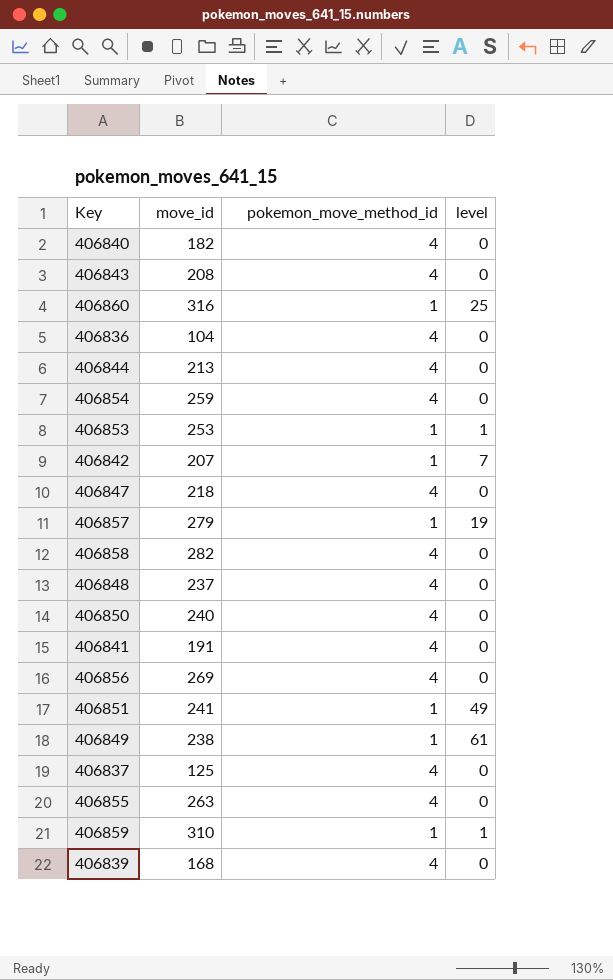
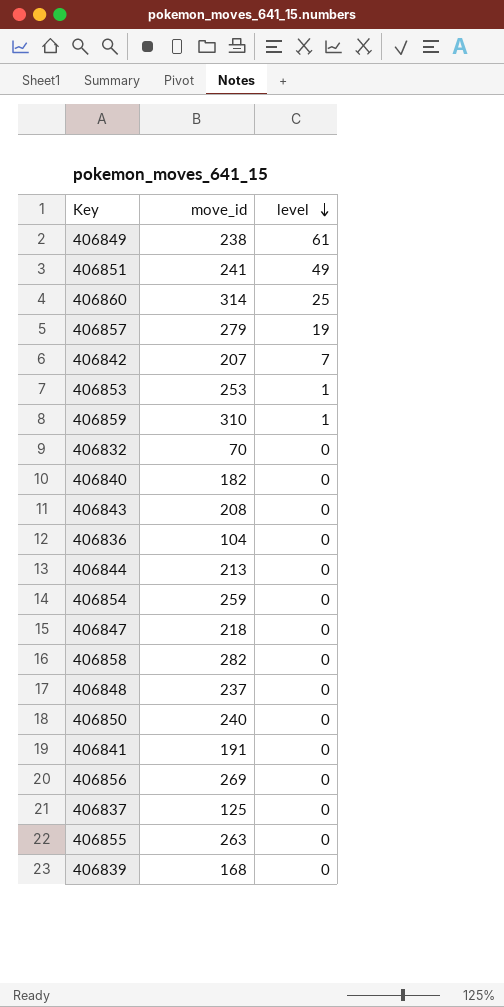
row order: none -> level descending
column pokemon_move_method_id | position: 3 -> none
406860 | move_id: 316 -> 314
row 406832: none -> 70 | 0

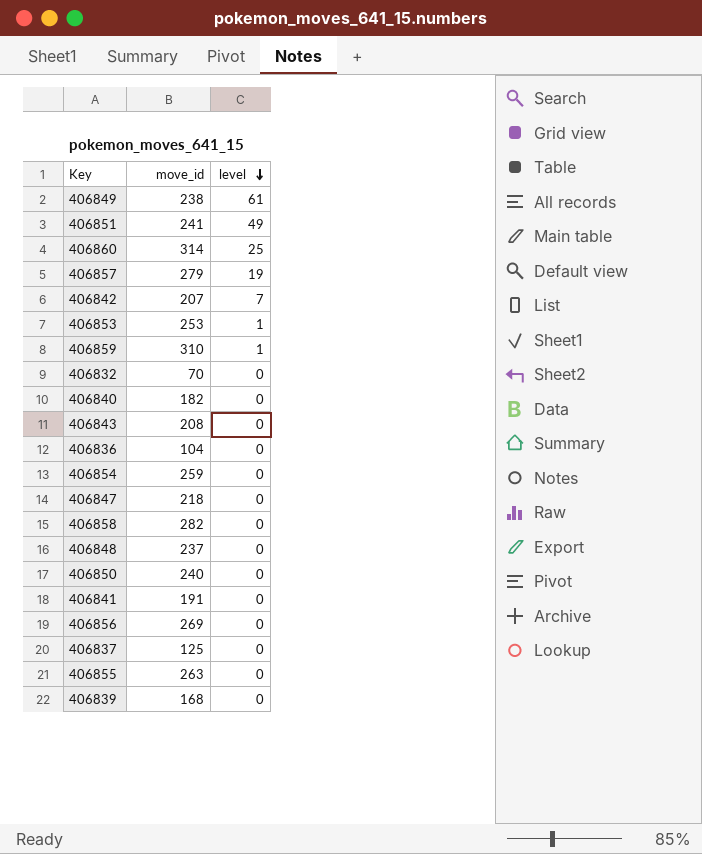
row 406844: 213 | 0 -> none

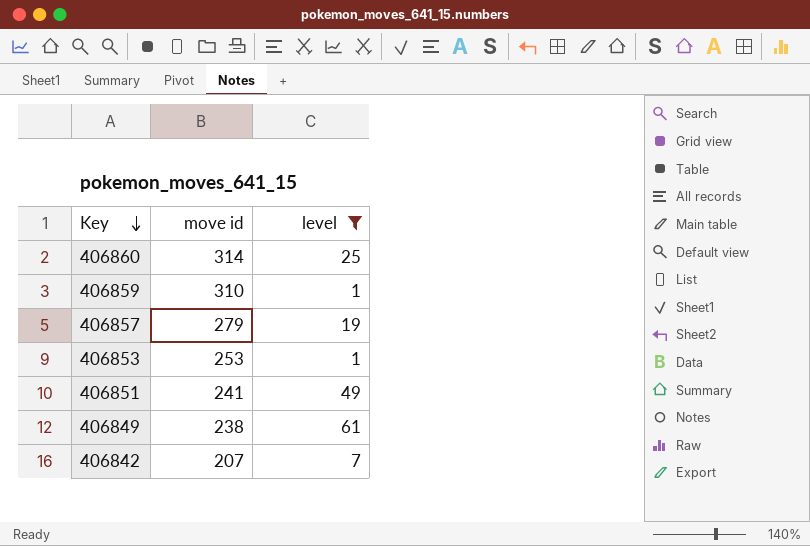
filter: none -> level != 0
row order: level descending -> Key descending
column name: move_id -> move id

